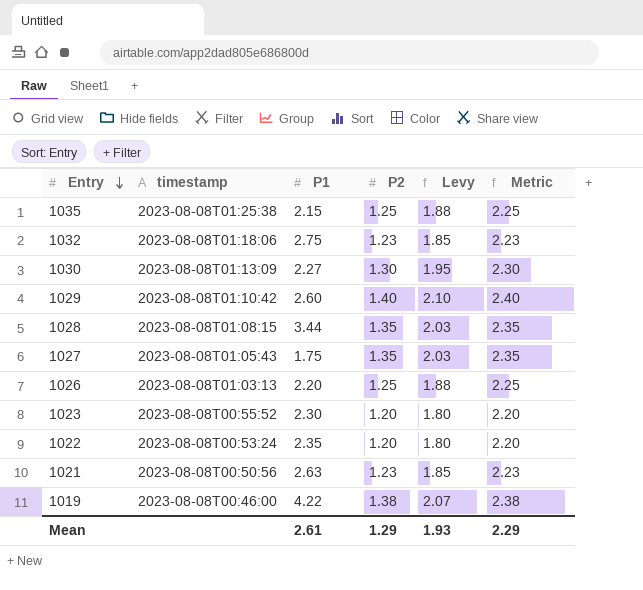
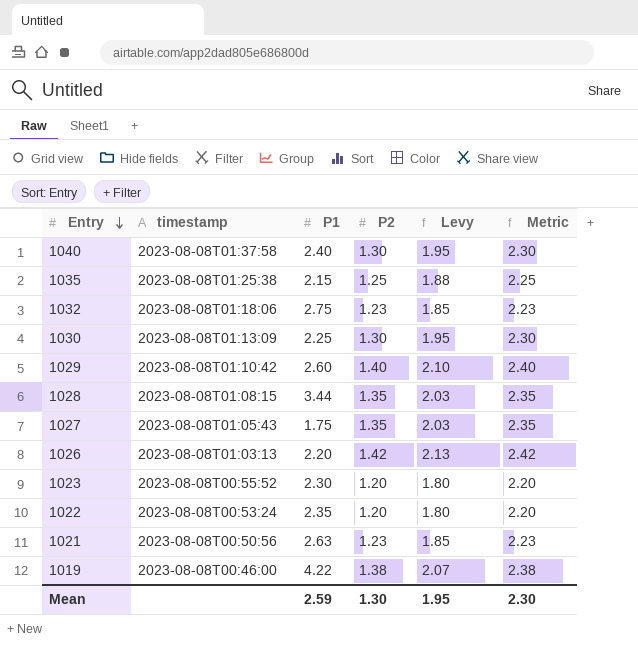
row 1040: none -> 2023-08-08T01:37:58 | 2.40 | 1.30 | 1.95 | 2.30
1030 | P1: 2.27 -> 2.25
1026 | P2: 1.25 -> 1.42
1026 | Levy: 1.88 -> 2.13
1026 | Metric: 2.25 -> 2.42
Mean | P1: 2.61 -> 2.59
Mean | P2: 1.29 -> 1.30
Mean | Levy: 1.93 -> 1.95
Mean | Metric: 2.29 -> 2.30

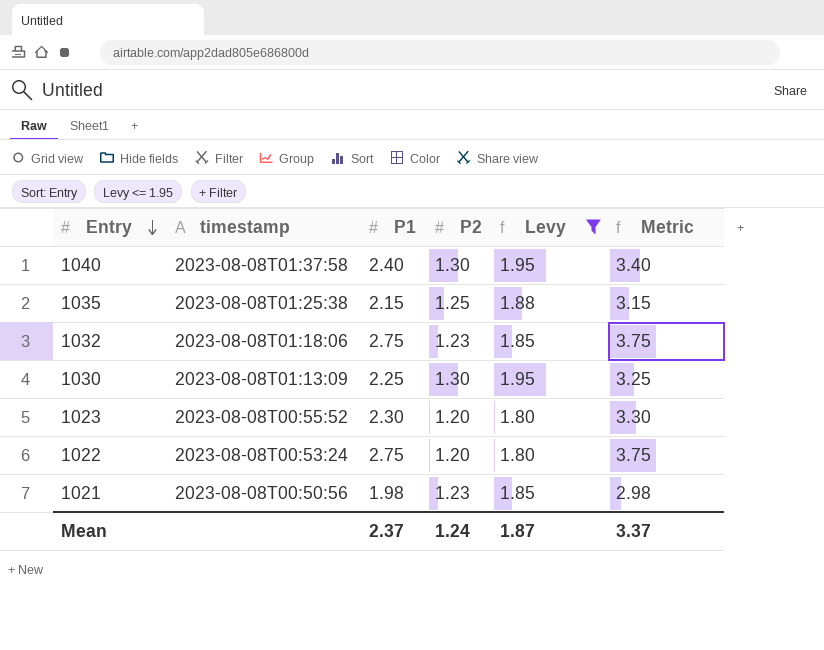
filter: none -> Levy <= 1.95
column Metric | formula: [P2] + 1 -> [P1] + 1
1022 | P1: 2.35 -> 2.75
1021 | P1: 2.63 -> 1.98
Mean | P1: 2.59 -> 2.37
Mean | P2: 1.30 -> 1.24
Mean | Levy: 1.95 -> 1.87
Mean | Metric: 2.30 -> 3.37

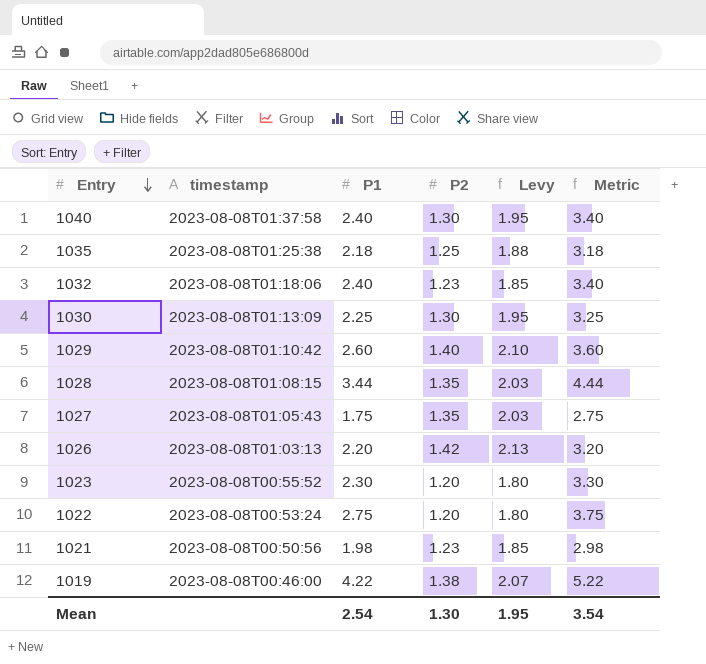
filter: Levy <= 1.95 -> none
1035 | P1: 2.15 -> 2.18
1035 | Metric: 3.15 -> 3.18
1032 | P1: 2.75 -> 2.40
1032 | Metric: 3.75 -> 3.40
Mean | P1: 2.37 -> 2.54
Mean | P2: 1.24 -> 1.30
Mean | Levy: 1.87 -> 1.95
Mean | Metric: 3.37 -> 3.54

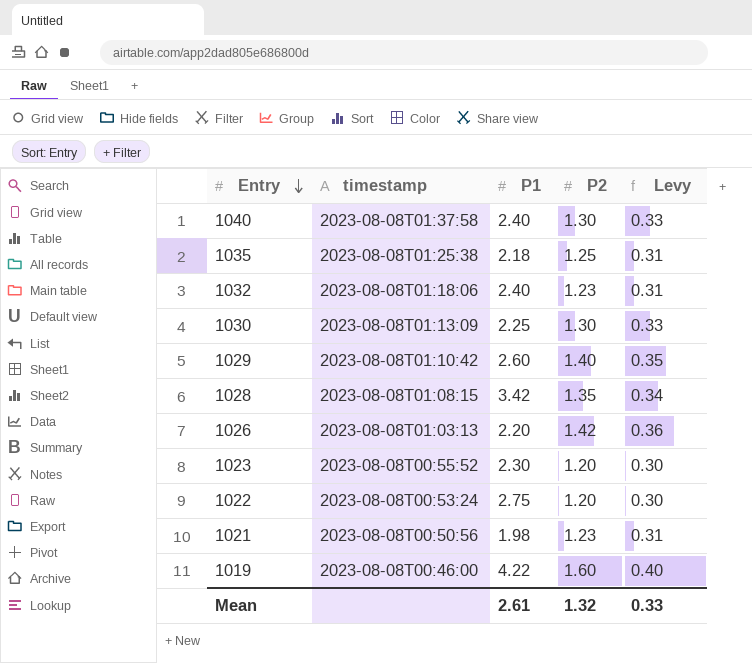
column Metric | formula: [P1] + 1 -> none
column Levy | formula: [P2] * 1.5 -> [P2] * 0.25
row 1027: 2023-08-08T01:05:43 | 1.75 | 1.35 | 2.03 | 2.75 -> none
1028 | P1: 3.44 -> 3.42
1019 | P2: 1.38 -> 1.60
Mean | P1: 2.54 -> 2.61
Mean | P2: 1.30 -> 1.32
Mean | Levy: 1.95 -> 0.33

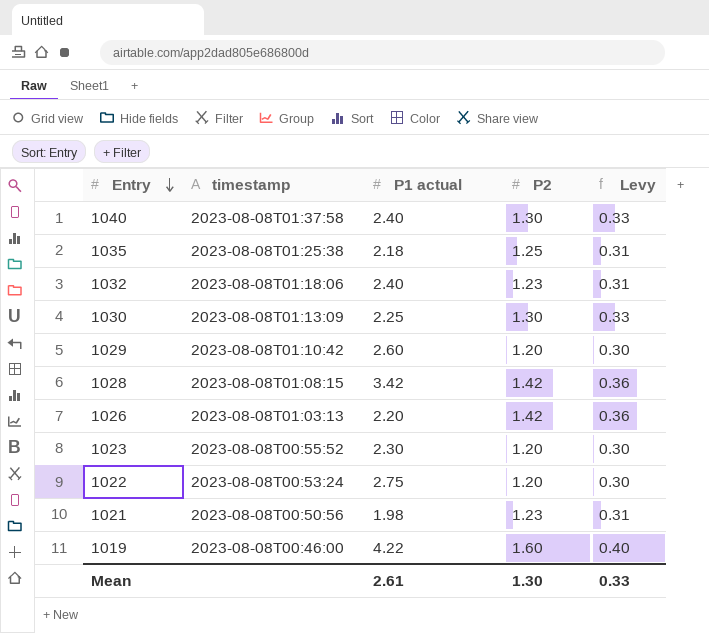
column name: P1 -> P1 actual
1029 | P2: 1.40 -> 1.20
1029 | Levy: 0.35 -> 0.30
1028 | P2: 1.35 -> 1.42
1028 | Levy: 0.34 -> 0.36
Mean | P2: 1.32 -> 1.30

